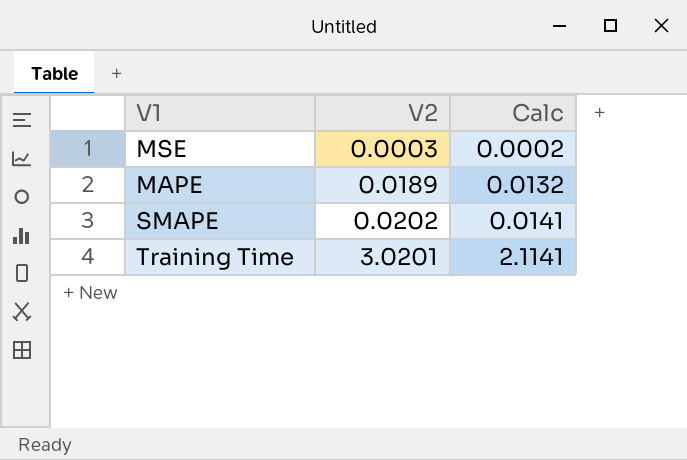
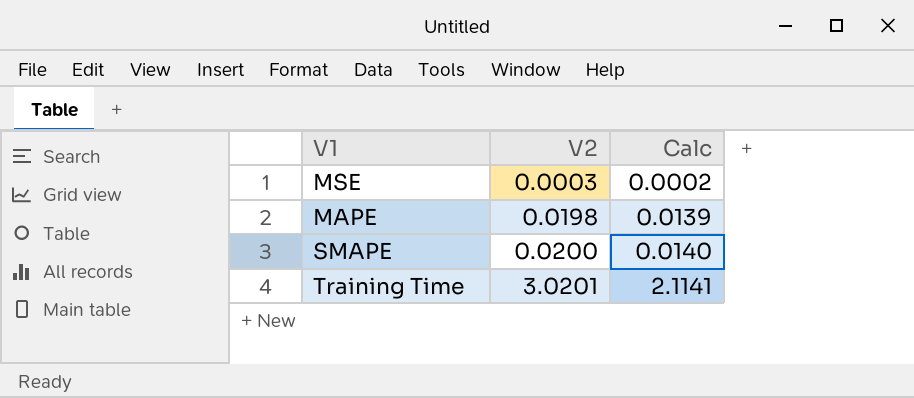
MAPE | V2: 0.0189 -> 0.0198
MAPE | Calc: 0.0132 -> 0.0139
SMAPE | V2: 0.0202 -> 0.0200
SMAPE | Calc: 0.0141 -> 0.0140

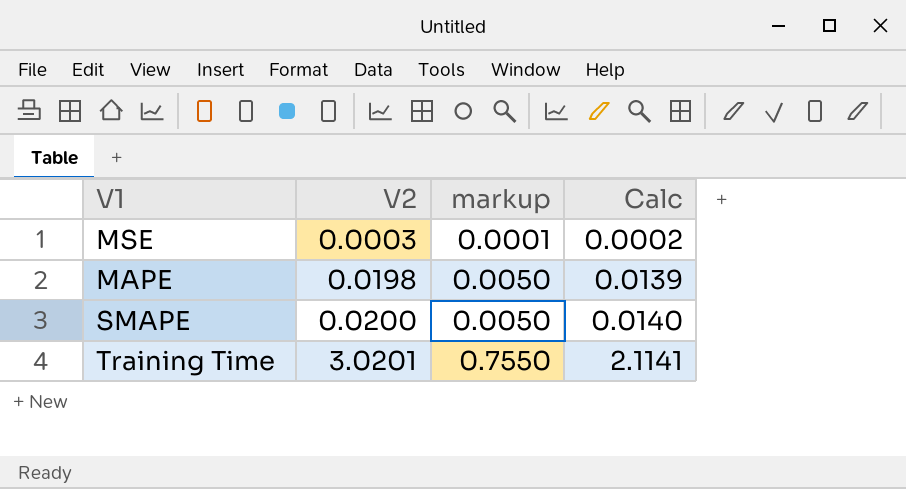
column markup | formula: none -> [V2] * 0.25

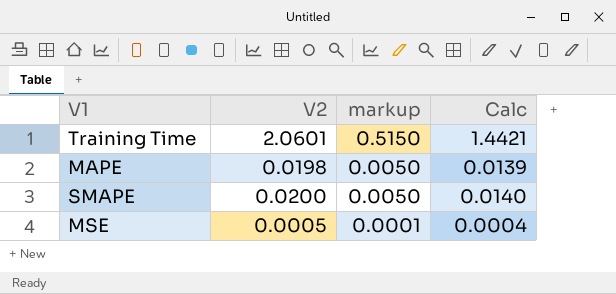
row order: V2 ascending -> markup descending
Training Time | V2: 3.0201 -> 2.0601
Training Time | markup: 0.7550 -> 0.5150
Training Time | Calc: 2.1141 -> 1.4421
MSE | V2: 0.0003 -> 0.0005
MSE | Calc: 0.0002 -> 0.0004

